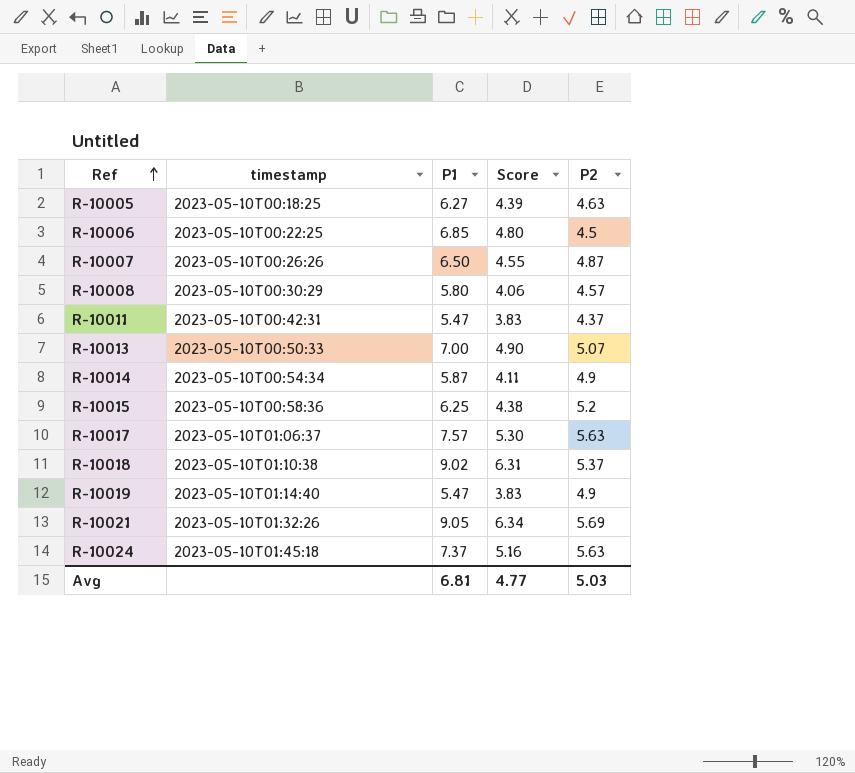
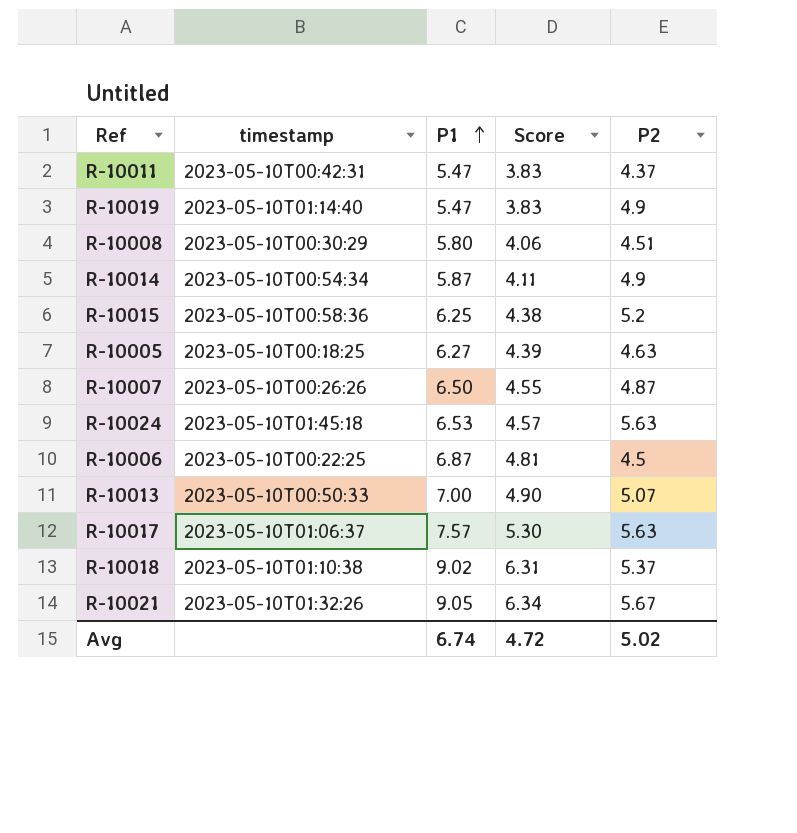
row order: Ref ascending -> P1 ascending
R-10008 | P2: 4.57 -> 4.51
R-10024 | P1: 7.37 -> 6.53
R-10024 | Score: 5.16 -> 4.57
R-10006 | P1: 6.85 -> 6.87
R-10006 | Score: 4.80 -> 4.81
R-10021 | P2: 5.69 -> 5.67
Avg | P1: 6.81 -> 6.74
Avg | Score: 4.77 -> 4.72
Avg | P2: 5.03 -> 5.02

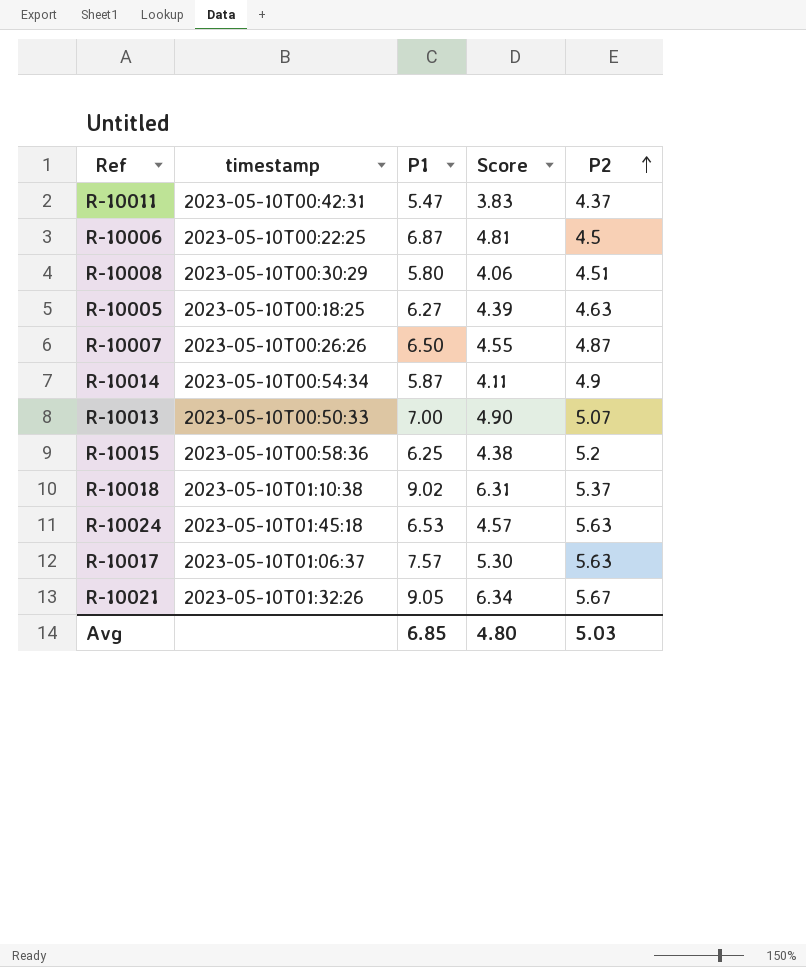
row order: P1 ascending -> P2 ascending
row R-10019: 2023-05-10T01:14:40 | 5.47 | 3.83 | 4.9 -> none
Avg | P1: 6.74 -> 6.85
Avg | Score: 4.72 -> 4.80
Avg | P2: 5.02 -> 5.03

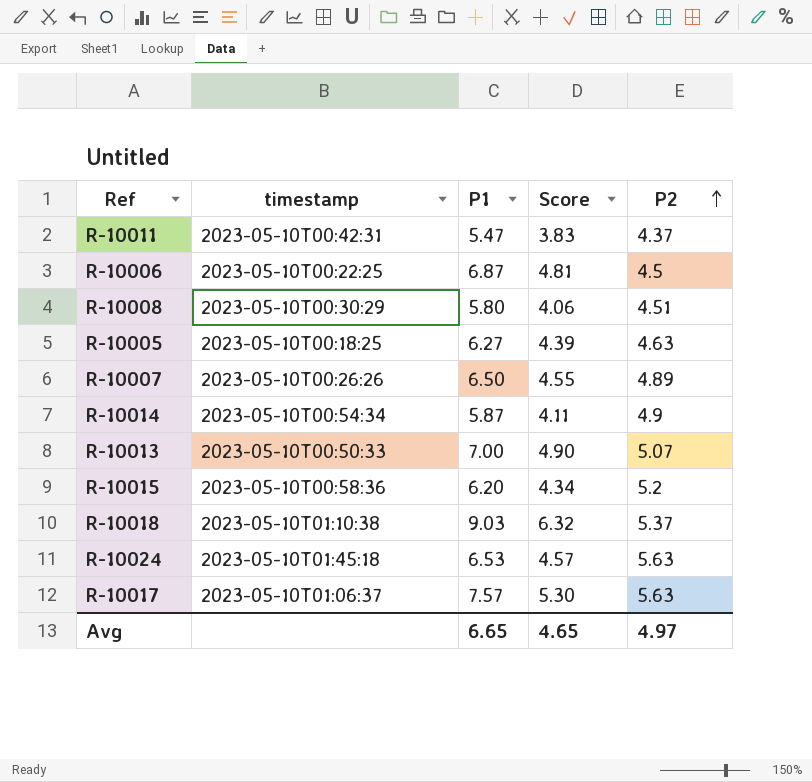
row R-10021: 2023-05-10T01:32:26 | 9.05 | 6.34 | 5.67 -> none
R-10007 | P2: 4.87 -> 4.89
R-10015 | P1: 6.25 -> 6.20
R-10015 | Score: 4.38 -> 4.34
R-10018 | P1: 9.02 -> 9.03
R-10018 | Score: 6.31 -> 6.32
Avg | P1: 6.85 -> 6.65
Avg | Score: 4.80 -> 4.65
Avg | P2: 5.03 -> 4.97

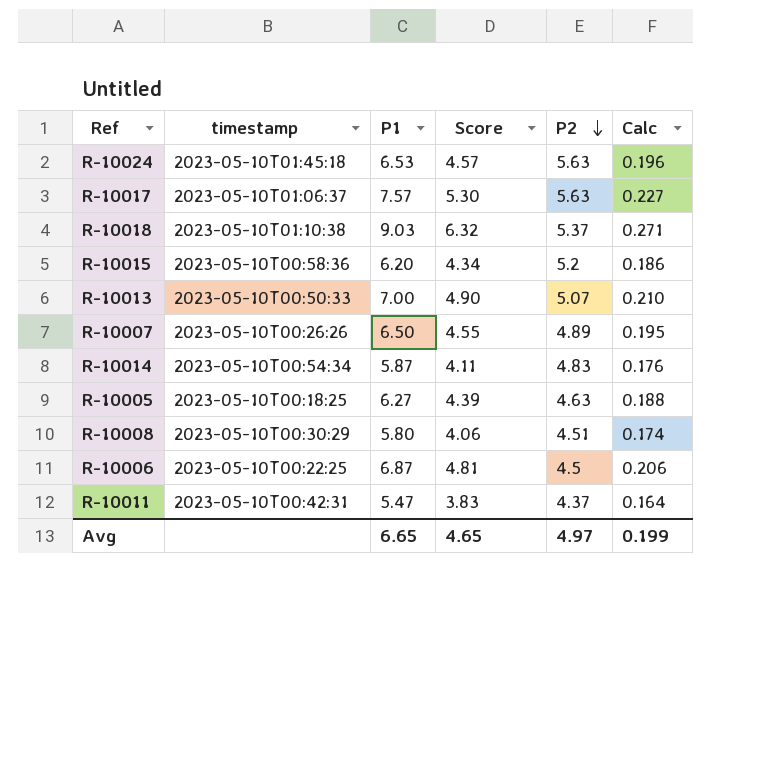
row order: P2 ascending -> P2 descending
column Calc | formula: none -> [P1] * 0.03
R-10014 | P2: 4.9 -> 4.83

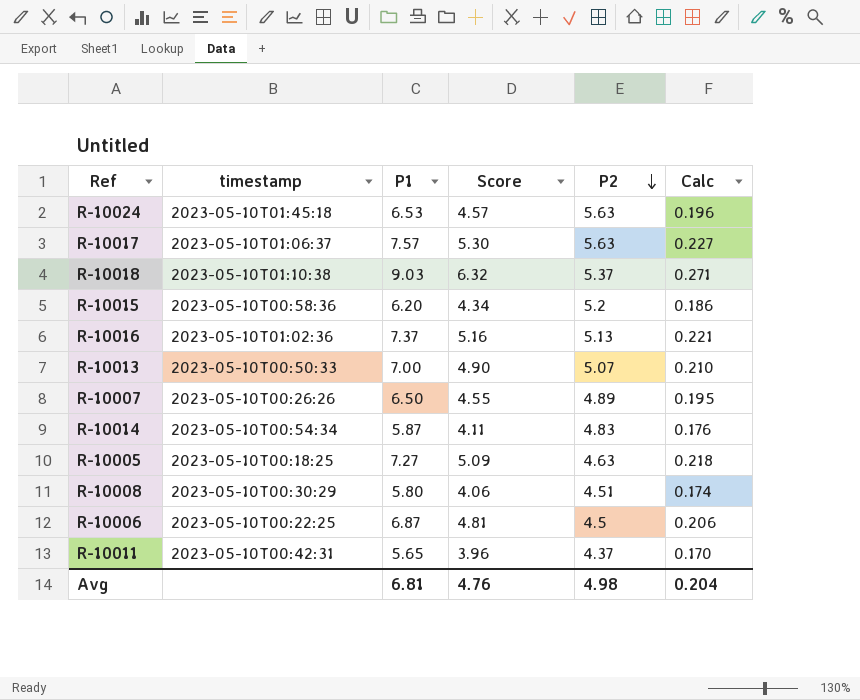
row R-10016: none -> 2023-05-10T01:02:36 | 7.37 | 5.16 | 5.13 | 0.221
R-10005 | P1: 6.27 -> 7.27
R-10005 | Score: 4.39 -> 5.09
R-10005 | Calc: 0.188 -> 0.218
R-10011 | P1: 5.47 -> 5.65
R-10011 | Score: 3.83 -> 3.96
R-10011 | Calc: 0.164 -> 0.170
Avg | P1: 6.65 -> 6.81
Avg | Score: 4.65 -> 4.76
Avg | P2: 4.97 -> 4.98
Avg | Calc: 0.199 -> 0.204

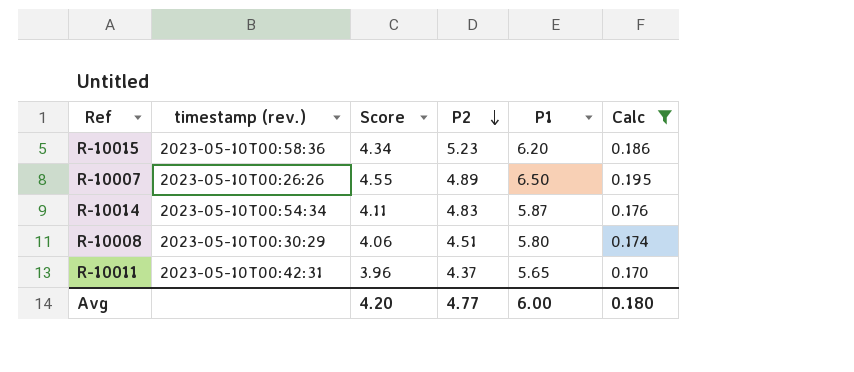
filter: none -> Calc <= 0.195
column name: timestamp -> timestamp (rev.)
column P1 | position: 3 -> 5
R-10015 | P2: 5.2 -> 5.23
Avg | Score: 4.76 -> 4.20
Avg | P2: 4.98 -> 4.77
Avg | P1: 6.81 -> 6.00
Avg | Calc: 0.204 -> 0.180

